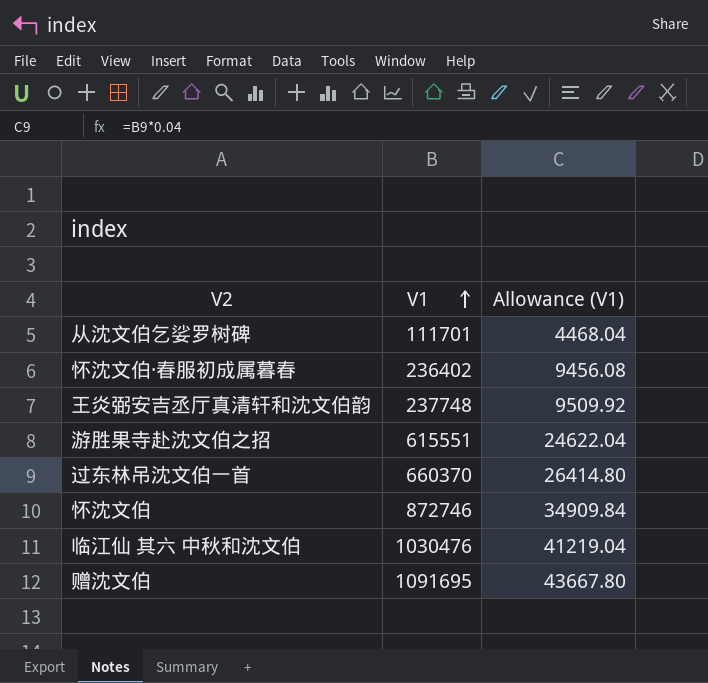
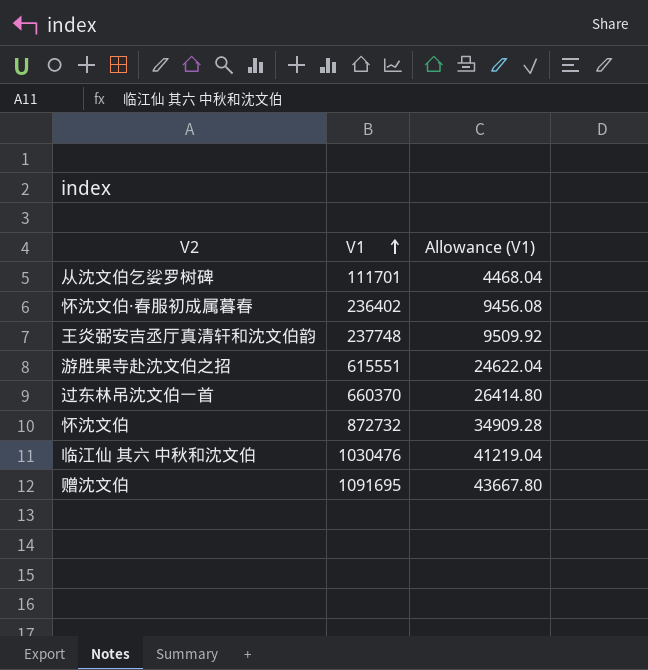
怀沈文伯 | V1: 872746 -> 872732
怀沈文伯 | Allowance (V1): 34909.84 -> 34909.28

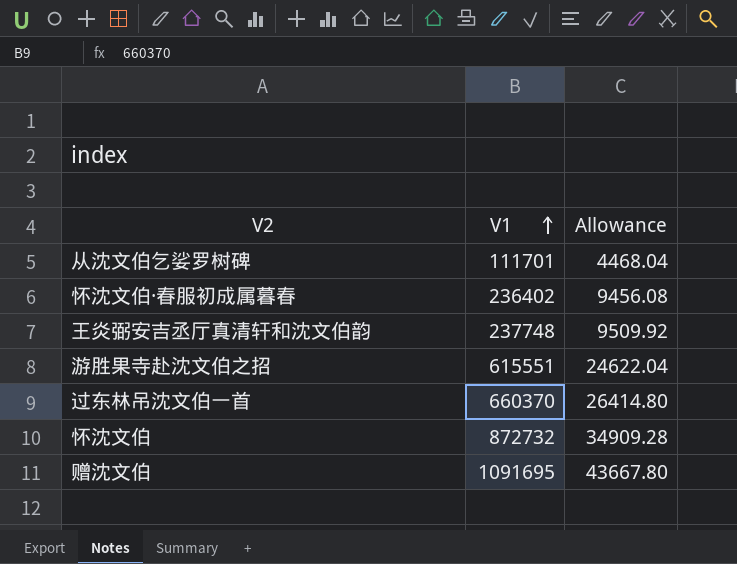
column name: Allowance (V1) -> Allowance
row 临江仙 其六 中秋和沈文伯: 1030476 | 41219.04 -> none

